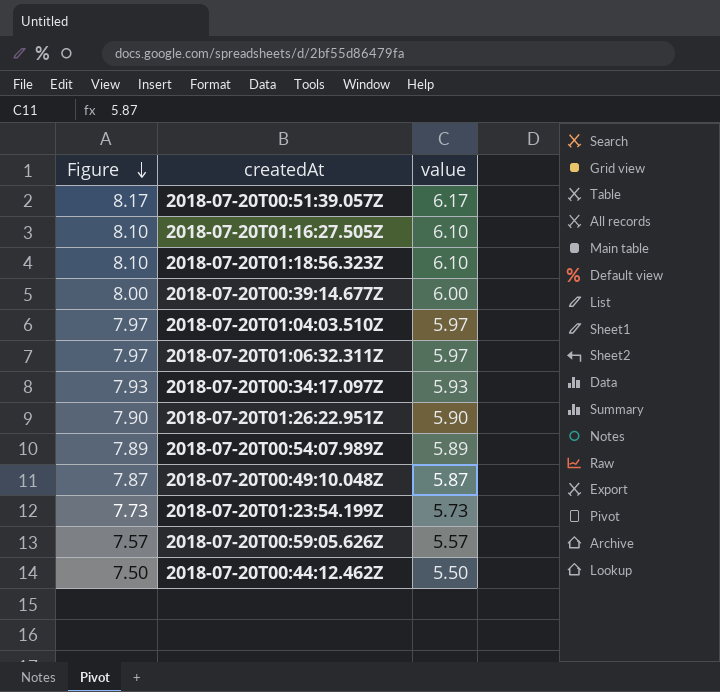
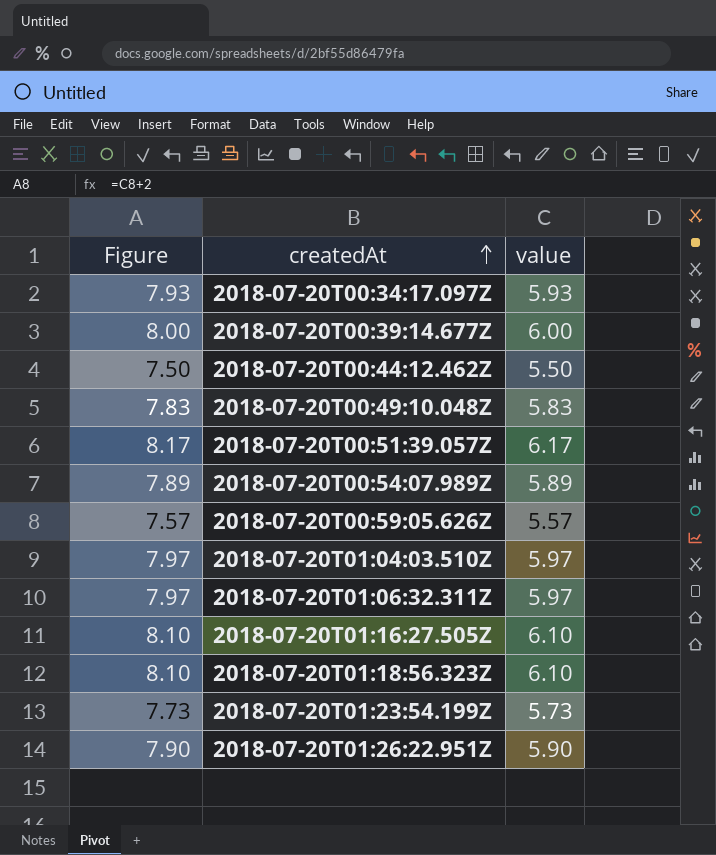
row order: Figure descending -> createdAt ascending
2018-07-20T00:49:10.048Z | Figure: 7.87 -> 7.83
2018-07-20T00:49:10.048Z | value: 5.87 -> 5.83

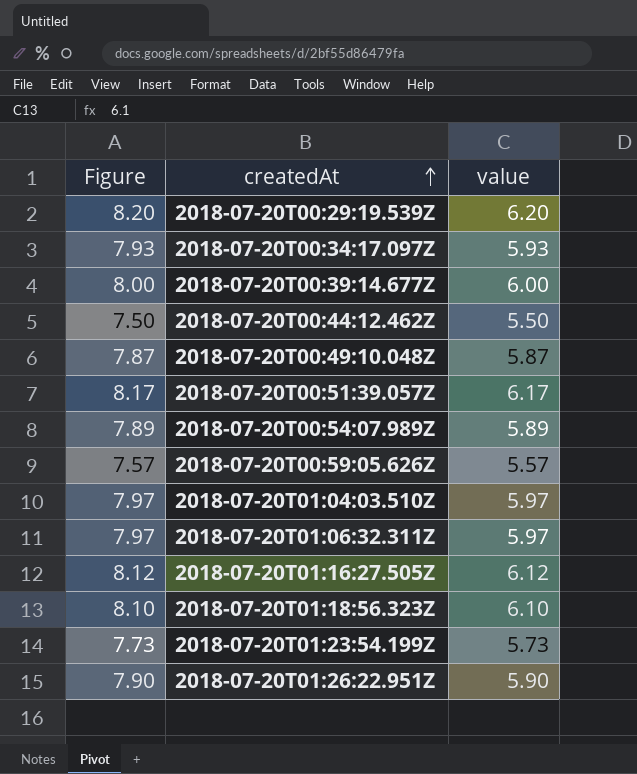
row 2018-07-20T00:29:19.539Z: none -> 8.20 | 6.20
2018-07-20T00:49:10.048Z | Figure: 7.83 -> 7.87
2018-07-20T00:49:10.048Z | value: 5.83 -> 5.87
2018-07-20T01:16:27.505Z | Figure: 8.10 -> 8.12
2018-07-20T01:16:27.505Z | value: 6.10 -> 6.12

